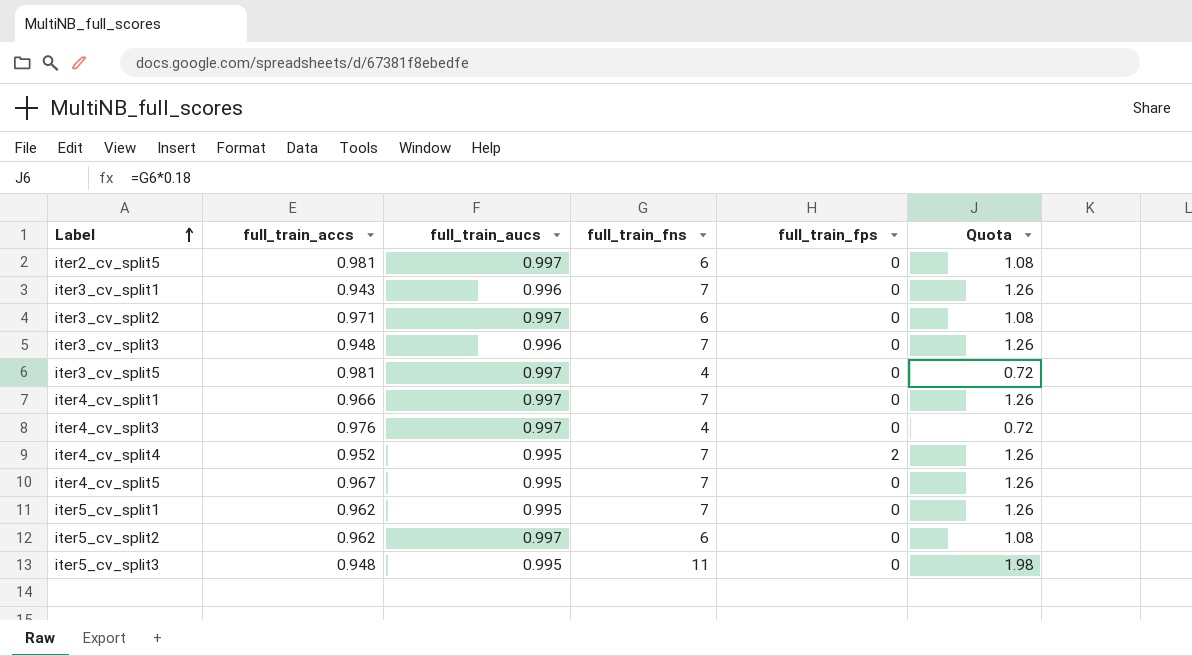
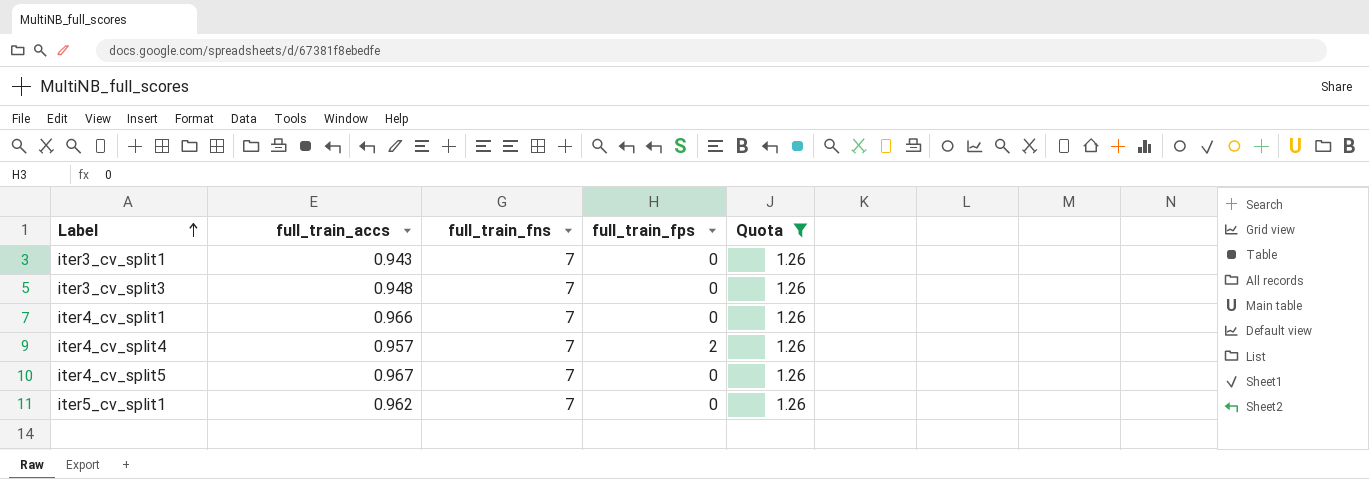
filter: none -> Quota = 1.26
column full_train_aucs | position: 3 -> none
iter4_cv_split4 | full_train_accs: 0.952 -> 0.957

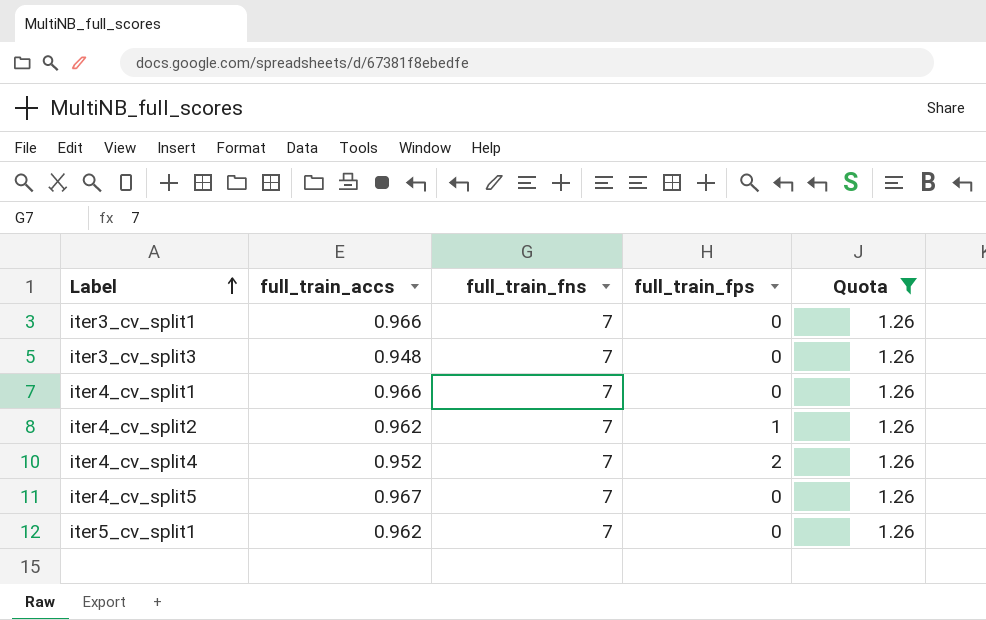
iter3_cv_split1 | full_train_accs: 0.943 -> 0.966
row iter4_cv_split2: none -> 0.962 | 7 | 1 | 1.26
iter4_cv_split4 | full_train_accs: 0.957 -> 0.952

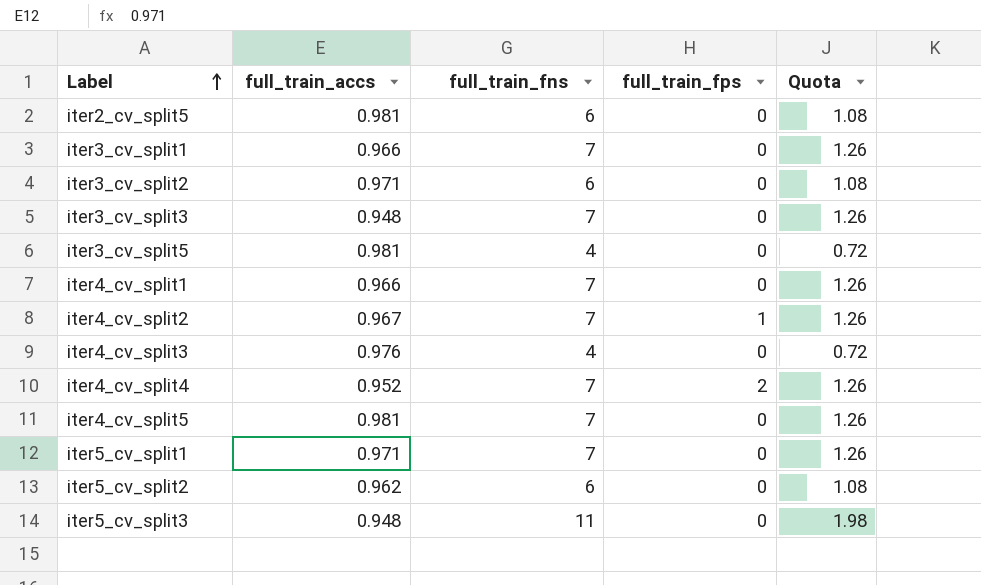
filter: Quota = 1.26 -> none
iter4_cv_split2 | full_train_accs: 0.962 -> 0.967
iter4_cv_split5 | full_train_accs: 0.967 -> 0.981
iter5_cv_split1 | full_train_accs: 0.962 -> 0.971

